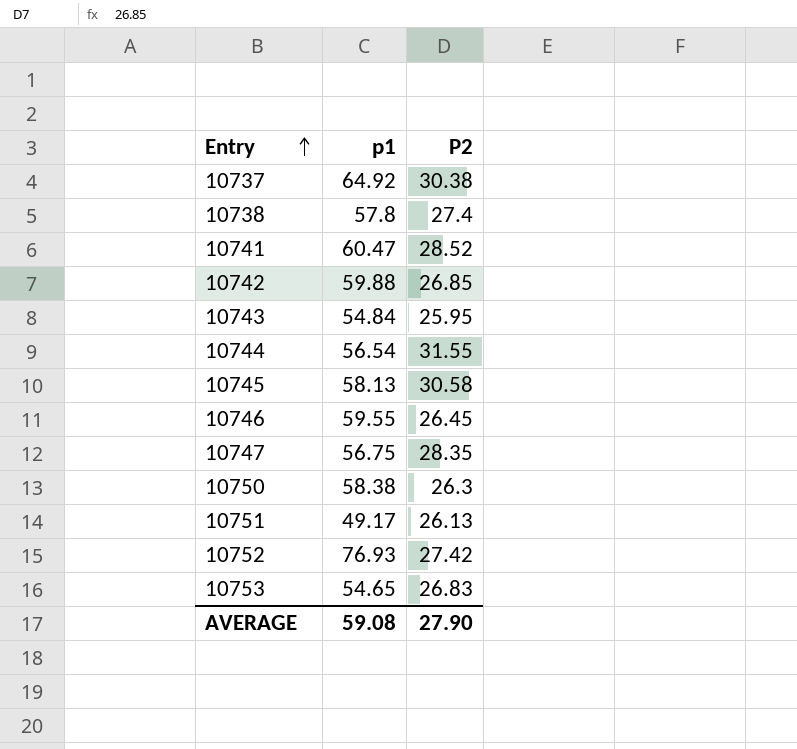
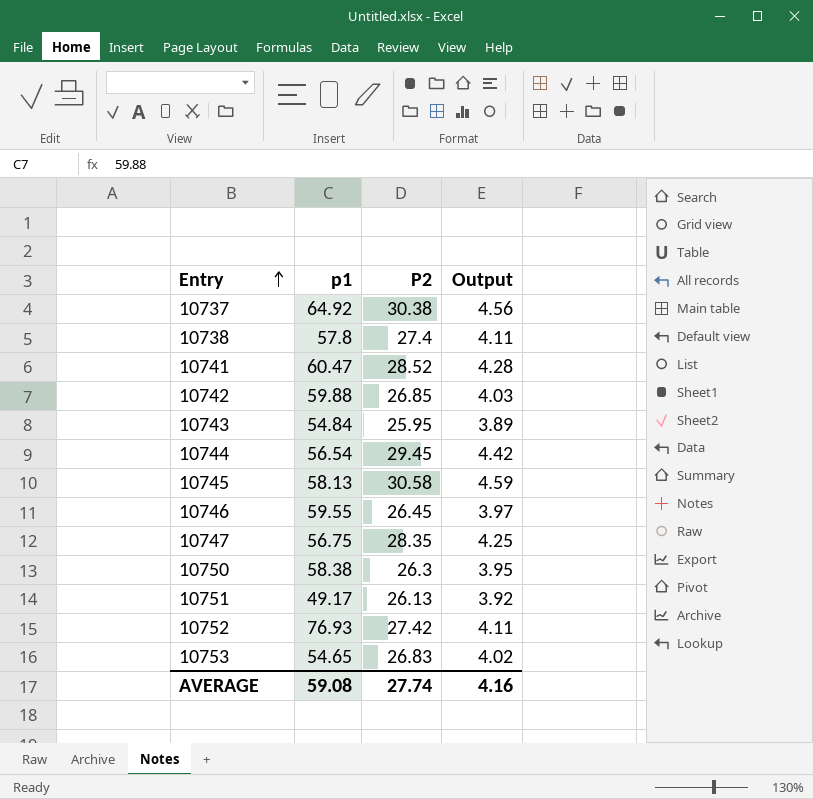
column Output | formula: none -> [P2] * 0.15
10744 | P2: 31.55 -> 29.45
AVERAGE | P2: 27.90 -> 27.74

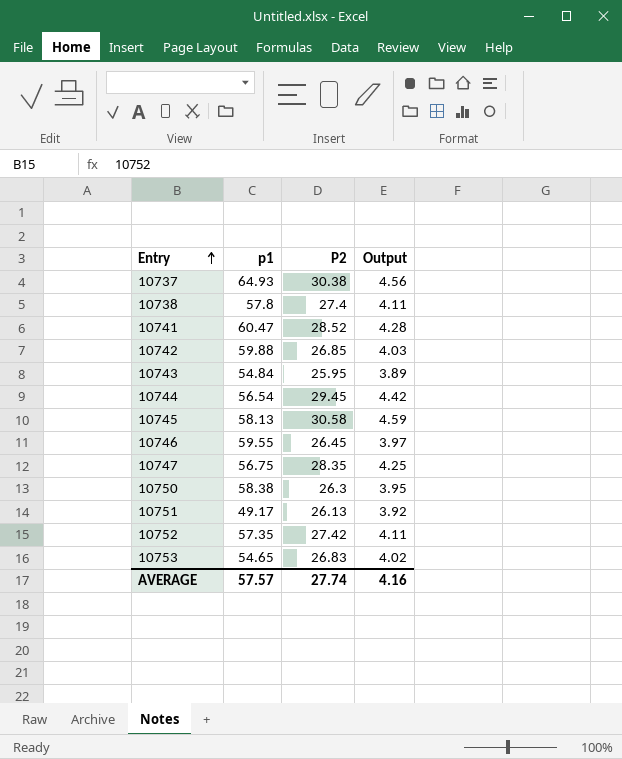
10737 | p1: 64.92 -> 64.93
10752 | p1: 76.93 -> 57.35
AVERAGE | p1: 59.08 -> 57.57

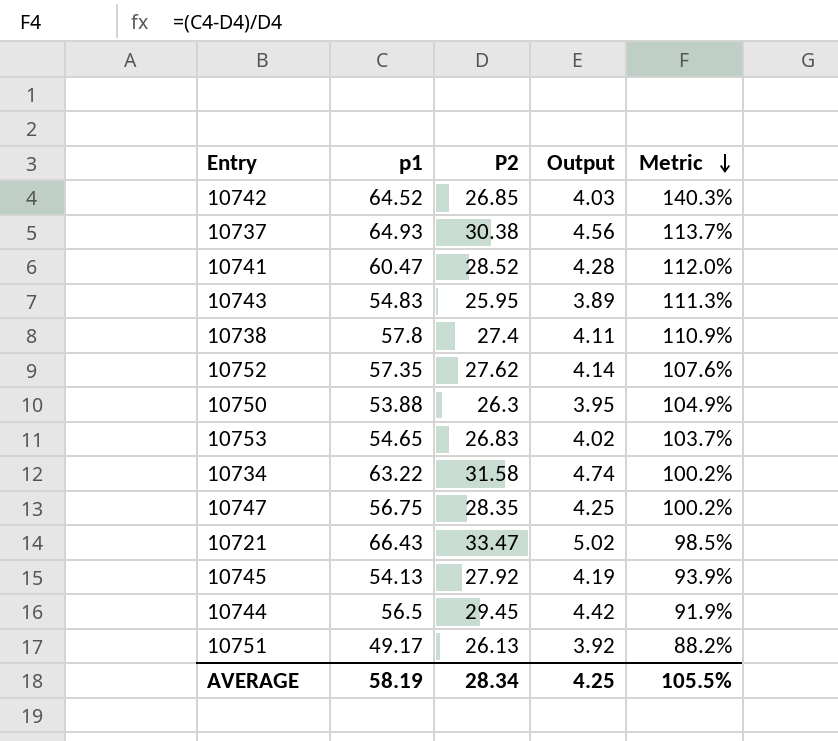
row order: Entry ascending -> Metric descending
column Metric | formula: none -> ([p1] - [P2]) / [P2]
row 10746: 59.55 | 26.45 | 3.97 -> none
10742 | p1: 59.88 -> 64.52
10743 | p1: 54.84 -> 54.83
10752 | P2: 27.42 -> 27.62
10752 | Output: 4.11 -> 4.14
10750 | p1: 58.38 -> 53.88
row 10734: none -> 63.22 | 31.58 | 4.74 | 100.2%
row 10721: none -> 66.43 | 33.47 | 5.02 | 98.5%
10745 | p1: 58.13 -> 54.13
10745 | P2: 30.58 -> 27.92
10745 | Output: 4.59 -> 4.19
10744 | p1: 56.54 -> 56.5
AVERAGE | p1: 57.57 -> 58.19
AVERAGE | P2: 27.74 -> 28.34
AVERAGE | Output: 4.16 -> 4.25

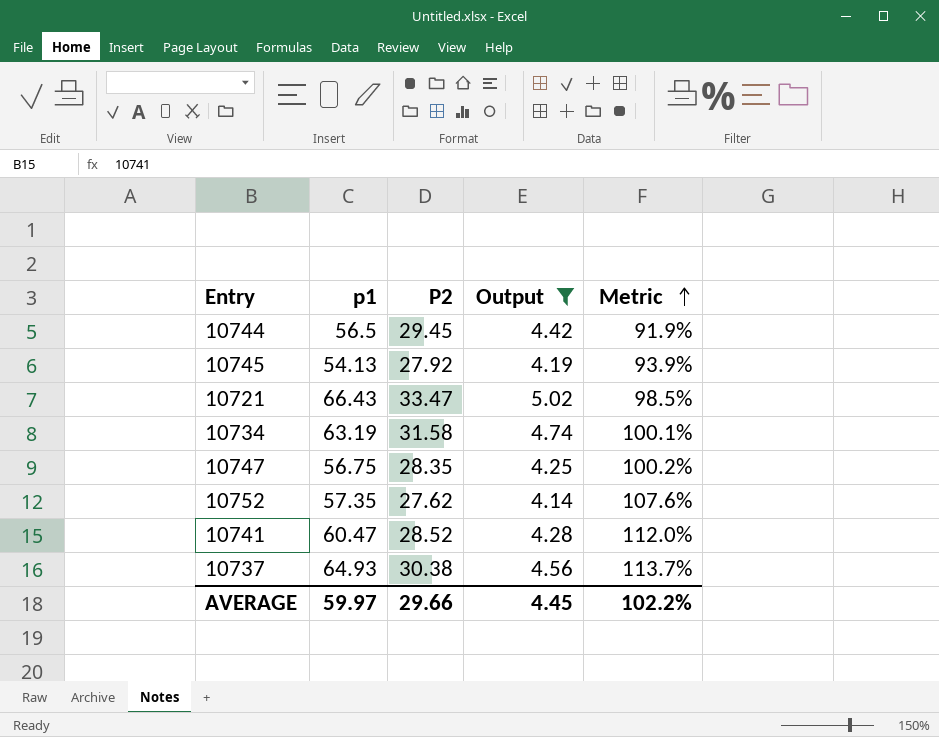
filter: none -> Output >= 4.14
row order: Metric descending -> Metric ascending
10734 | p1: 63.22 -> 63.19
10734 | Metric: 100.2% -> 100.1%
AVERAGE | p1: 58.19 -> 59.97
AVERAGE | P2: 28.34 -> 29.66
AVERAGE | Output: 4.25 -> 4.45
AVERAGE | Metric: 105.5% -> 102.2%

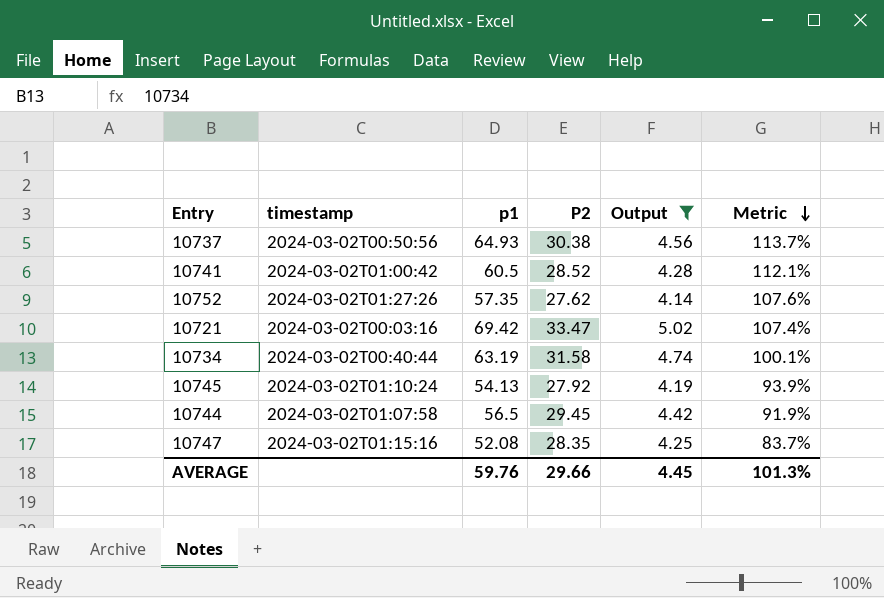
row order: Metric ascending -> Metric descending
column timestamp | position: none -> 2
10741 | p1: 60.47 -> 60.5
10741 | Metric: 112.0% -> 112.1%
10721 | p1: 66.43 -> 69.42
10721 | Metric: 98.5% -> 107.4%
10747 | p1: 56.75 -> 52.08
10747 | Metric: 100.2% -> 83.7%
AVERAGE | p1: 59.97 -> 59.76
AVERAGE | Metric: 102.2% -> 101.3%

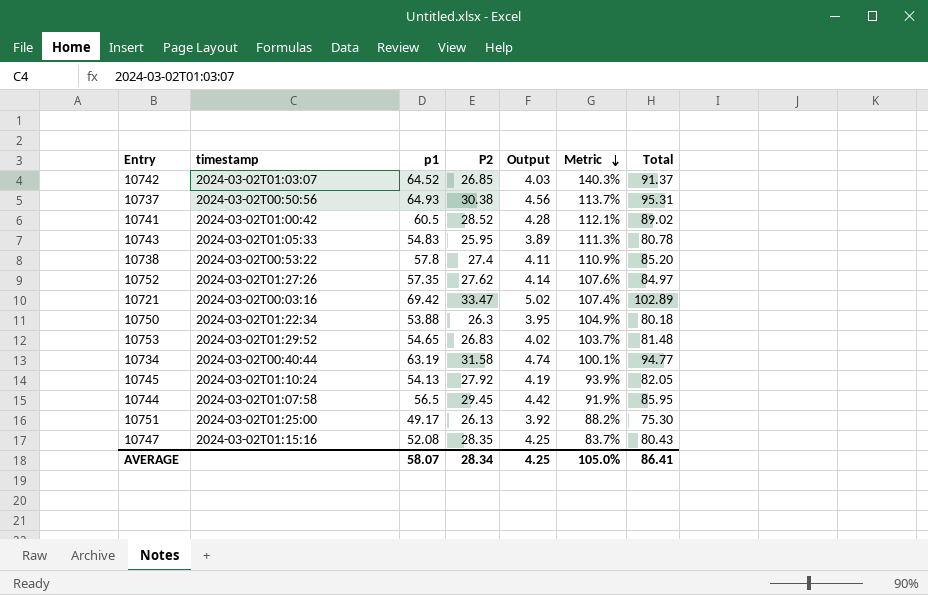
filter: Output >= 4.14 -> none
column Total | formula: none -> [p1] + [P2]
AVERAGE | p1: 59.76 -> 58.07
AVERAGE | P2: 29.66 -> 28.34
AVERAGE | Output: 4.45 -> 4.25
AVERAGE | Metric: 101.3% -> 105.0%

